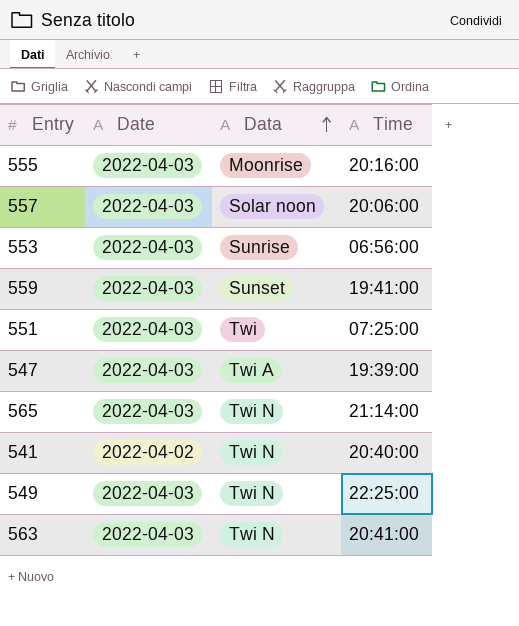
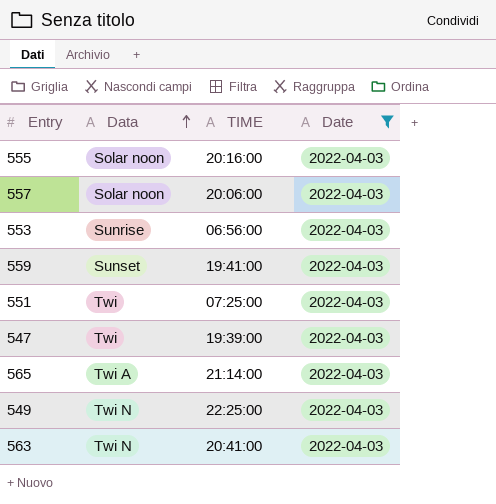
filter: none -> Date = 2022-04-03
column name: Time -> TIME
column Date | position: 2 -> 4
555 | Data: Moonrise -> Solar noon
547 | Data: Twi A -> Twi
565 | Data: Twi N -> Twi A

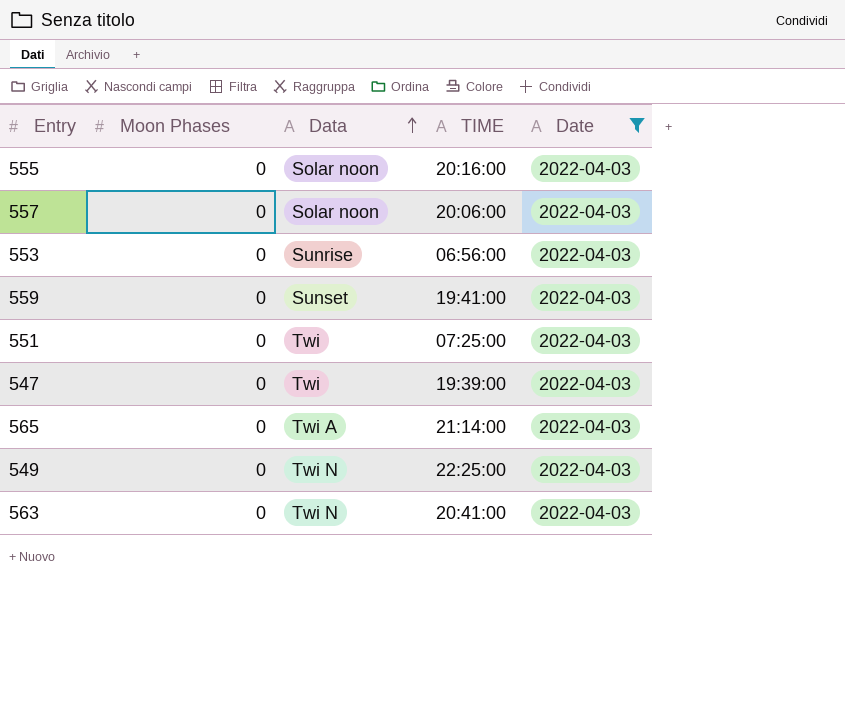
column Moon Phases | position: none -> 2

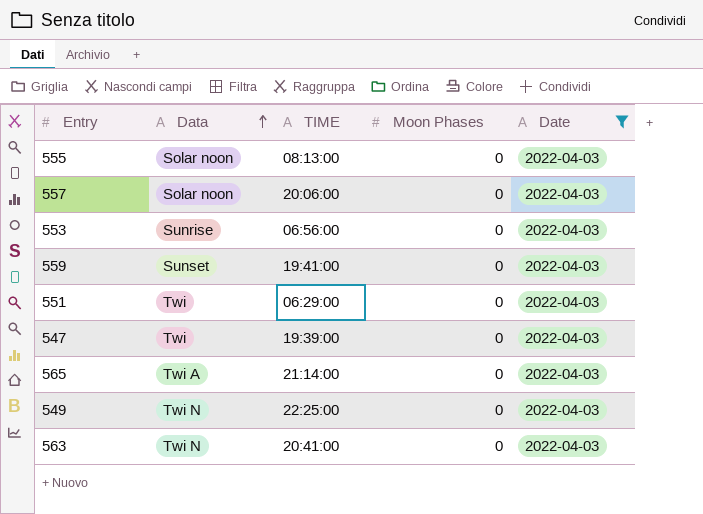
column Moon Phases | position: 2 -> 4
555 | TIME: 20:16:00 -> 08:13:00
551 | TIME: 07:25:00 -> 06:29:00

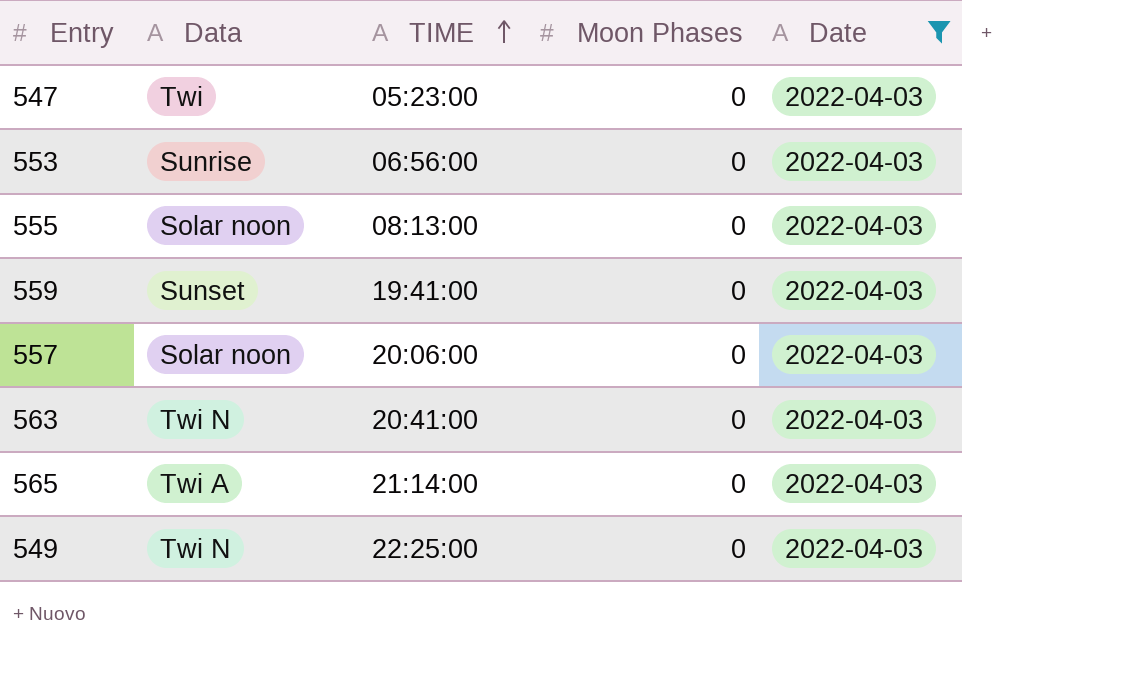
row order: Data ascending -> TIME ascending
row 551: Twi | 06:29:00 | 0 | 2022-04-03 -> none
547 | TIME: 19:39:00 -> 05:23:00

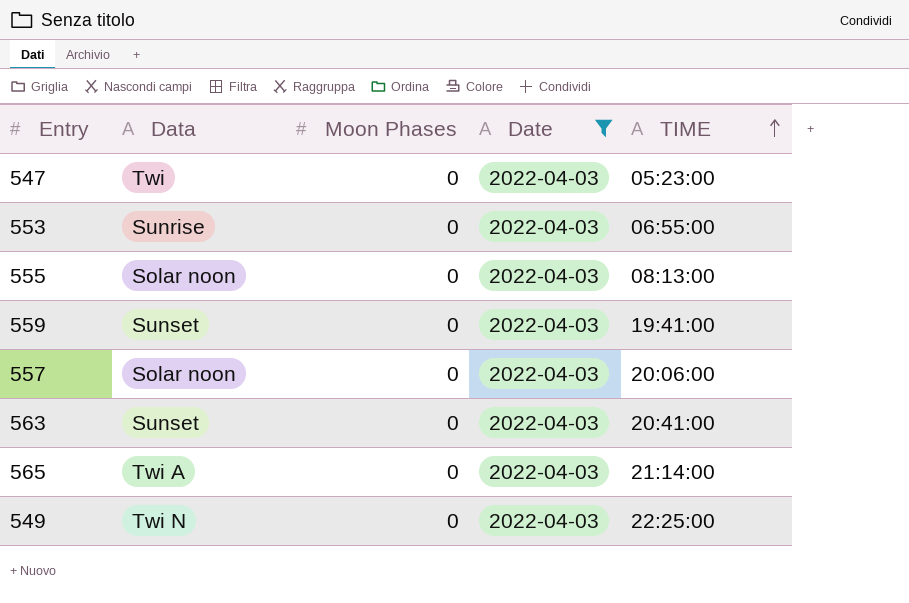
column TIME | position: 3 -> 5
553 | TIME: 06:56:00 -> 06:55:00
563 | Data: Twi N -> Sunset

